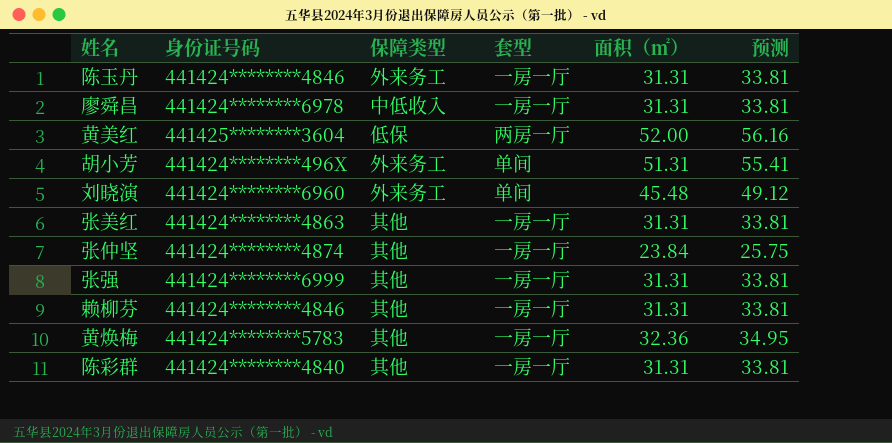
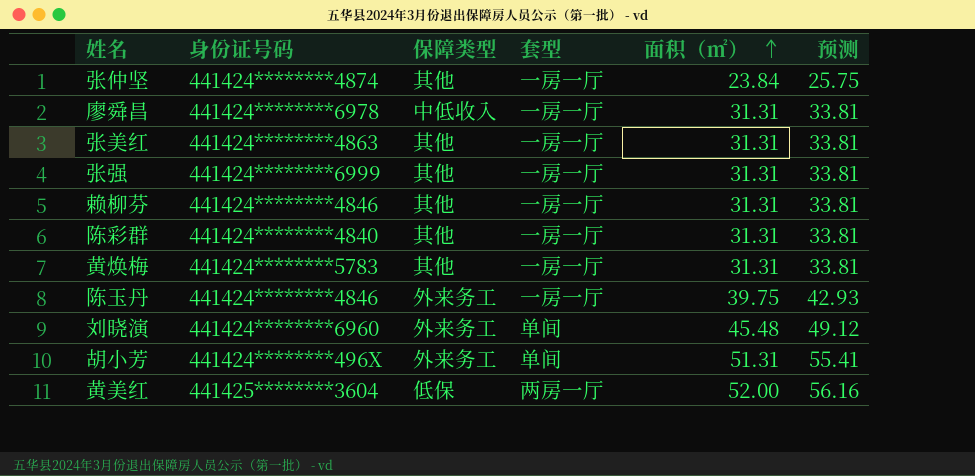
row order: none -> 面积（㎡） ascending
黄焕梅 | 面积（㎡）: 32.36 -> 31.31
黄焕梅 | 预测: 34.95 -> 33.81
陈玉丹 | 面积（㎡）: 31.31 -> 39.75
陈玉丹 | 预测: 33.81 -> 42.93

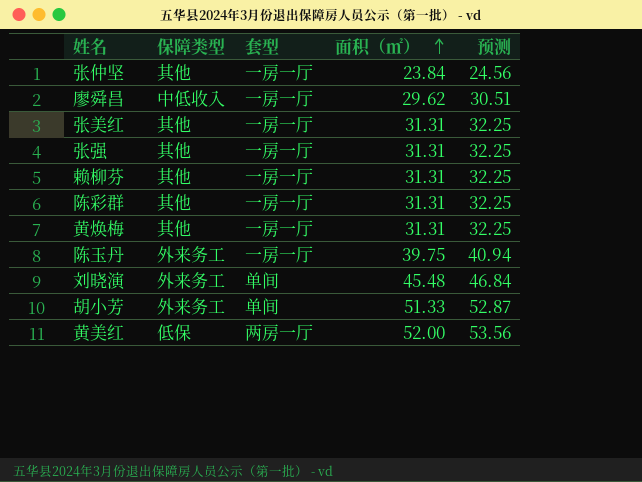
column 身份证号码 | position: 2 -> none
column 预测 | formula: [面积（㎡）] * 1.08 -> [面积（㎡）] * 1.03
廖舜昌 | 面积（㎡）: 31.31 -> 29.62
胡小芳 | 面积（㎡）: 51.31 -> 51.33

